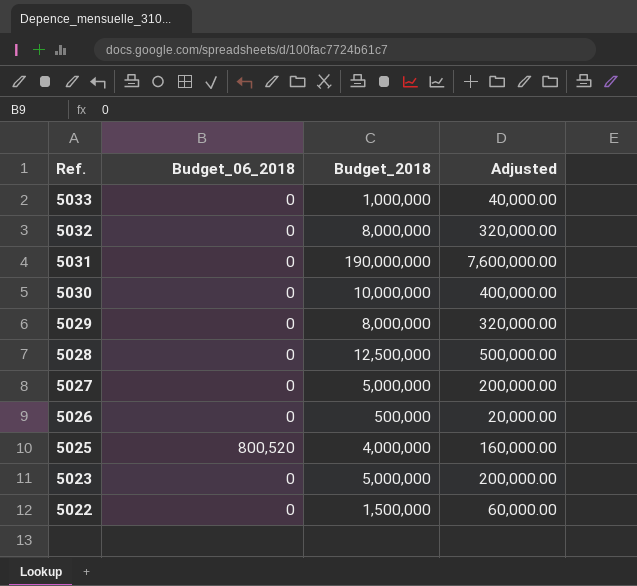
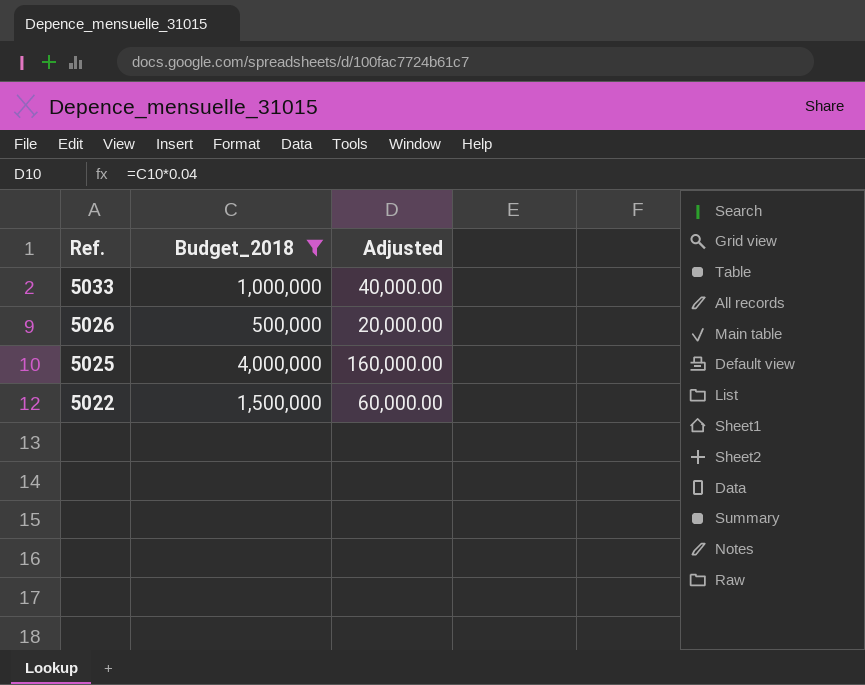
filter: none -> Budget_2018 <= 4,000,000
column Budget_06_2018 | position: 2 -> none

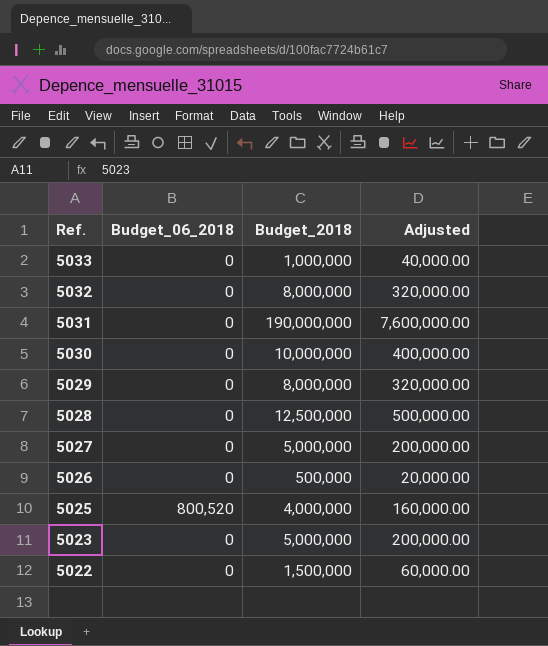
filter: Budget_2018 <= 4,000,000 -> none
column Budget_06_2018 | position: none -> 2

